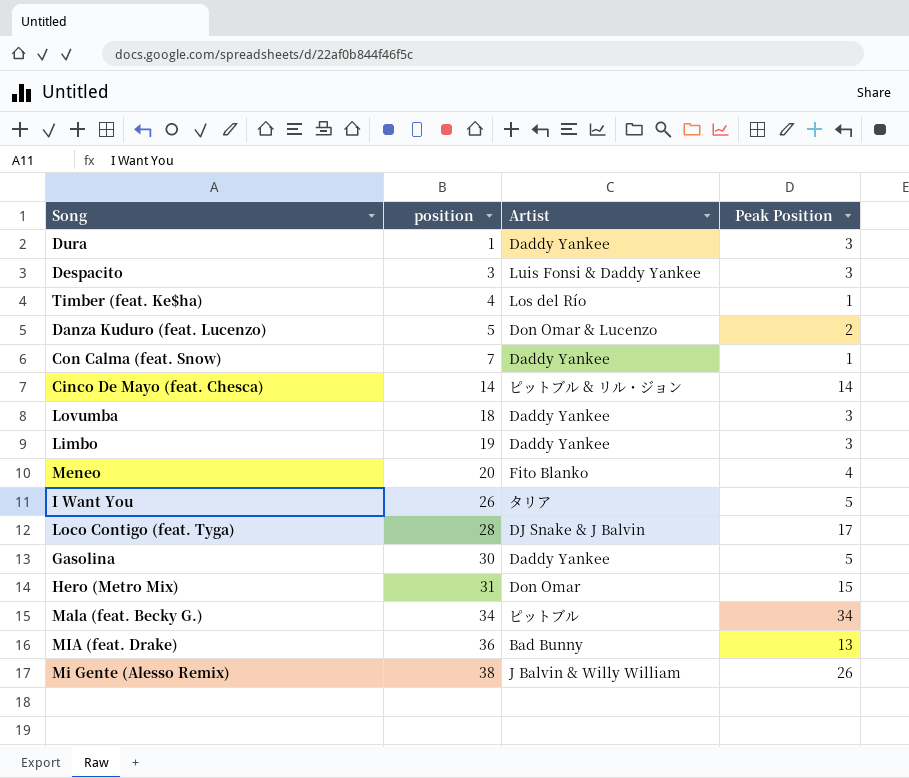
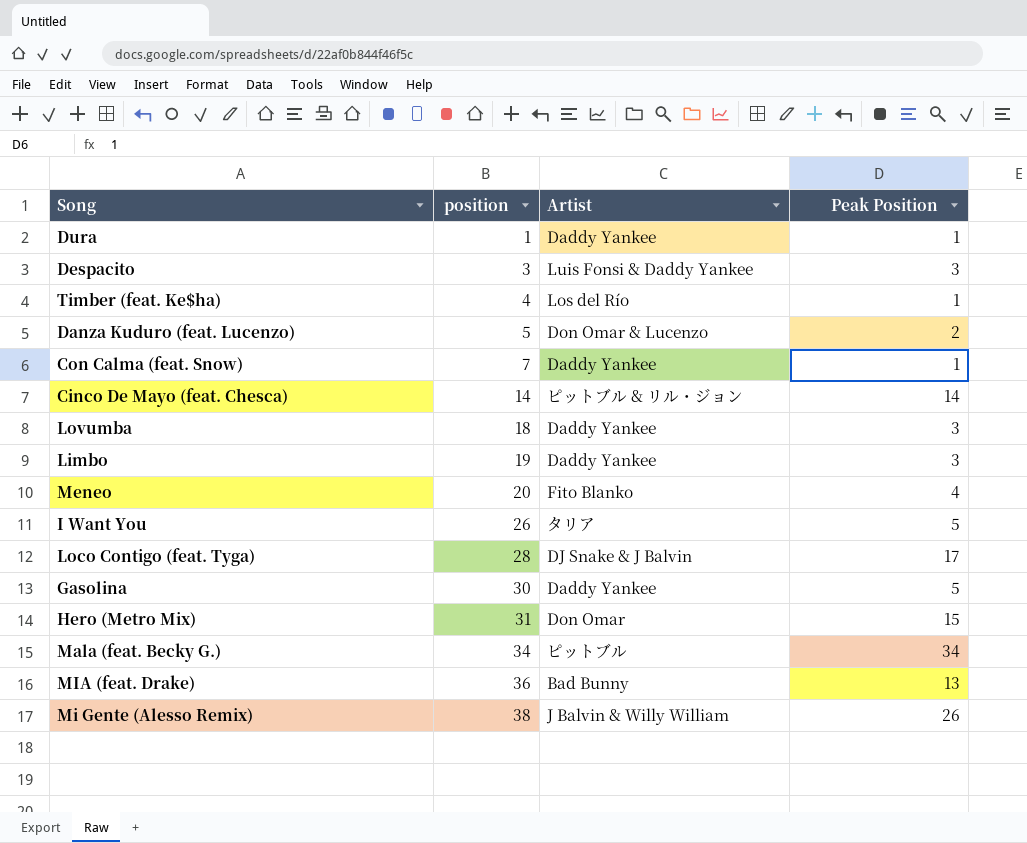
Dura | Peak Position: 3 -> 1

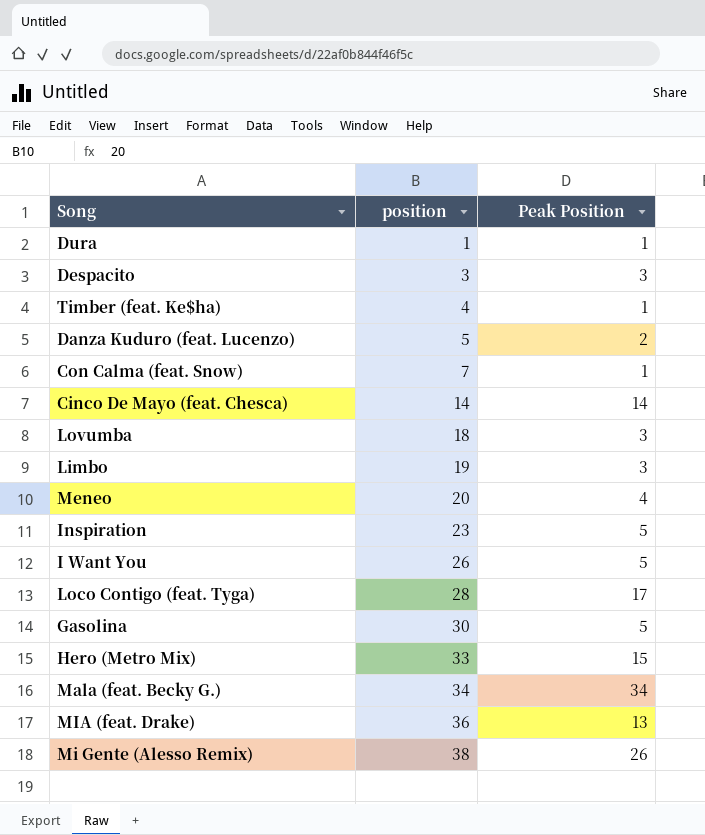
column Artist | position: 3 -> none
row Inspiration: none -> 23 | 5
Hero (Metro Mix) | position: 31 -> 33

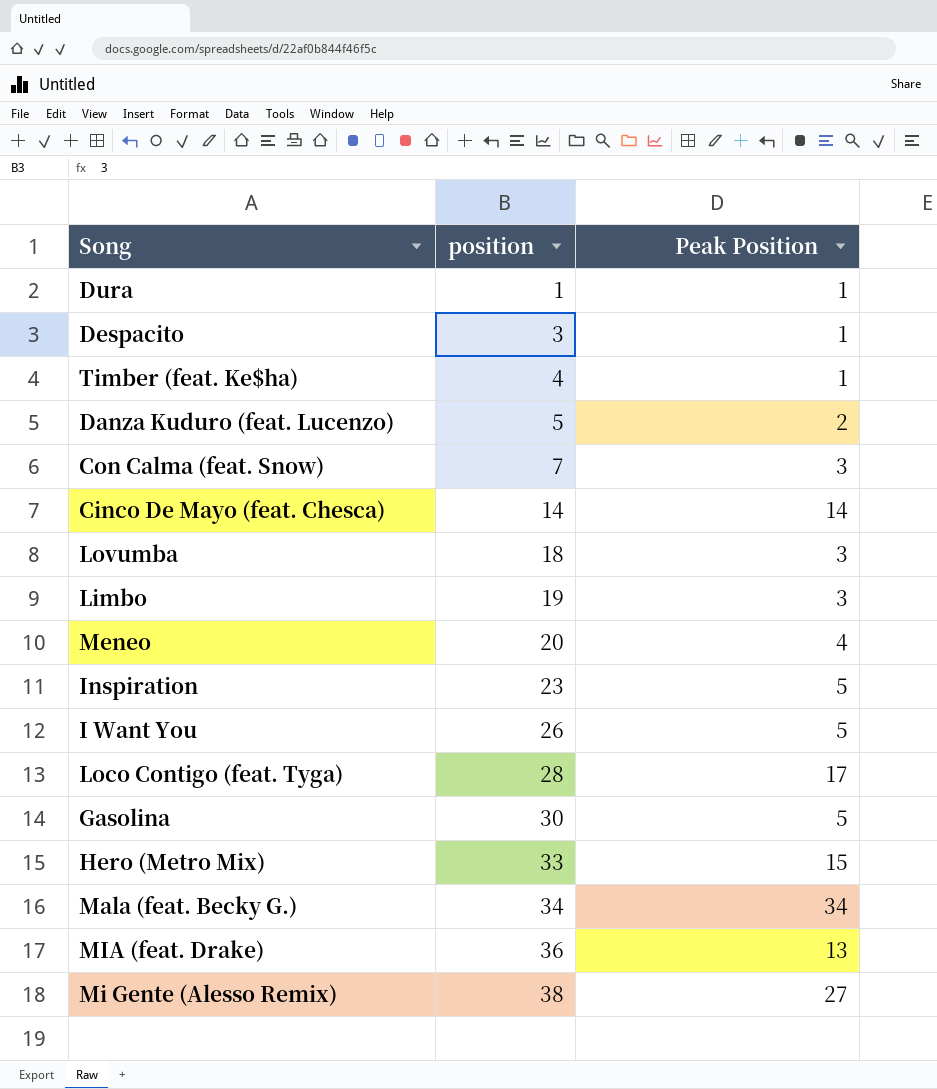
Despacito | Peak Position: 3 -> 1
Con Calma (feat. Snow) | Peak Position: 1 -> 3
Mi Gente (Alesso Remix) | Peak Position: 26 -> 27

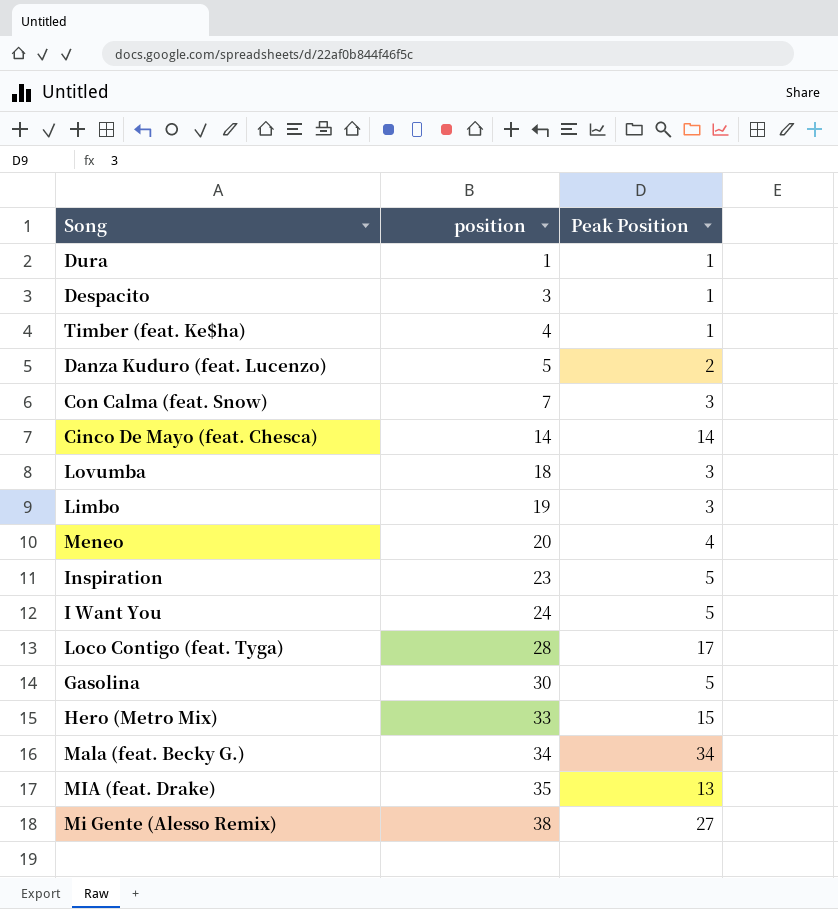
I Want You | position: 26 -> 24
MIA (feat. Drake) | position: 36 -> 35

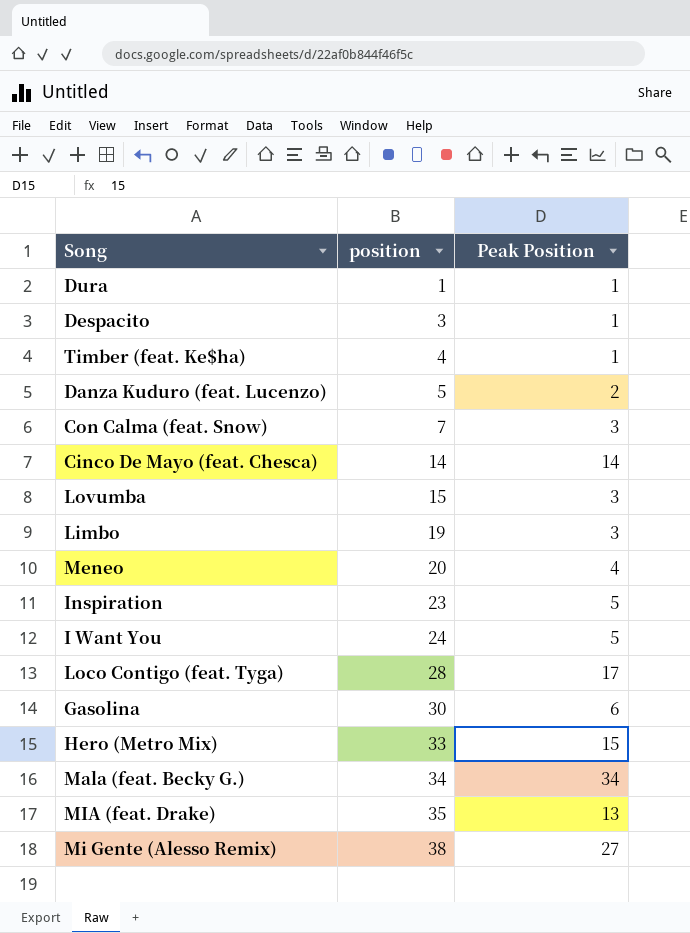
Lovumba | position: 18 -> 15
Gasolina | Peak Position: 5 -> 6

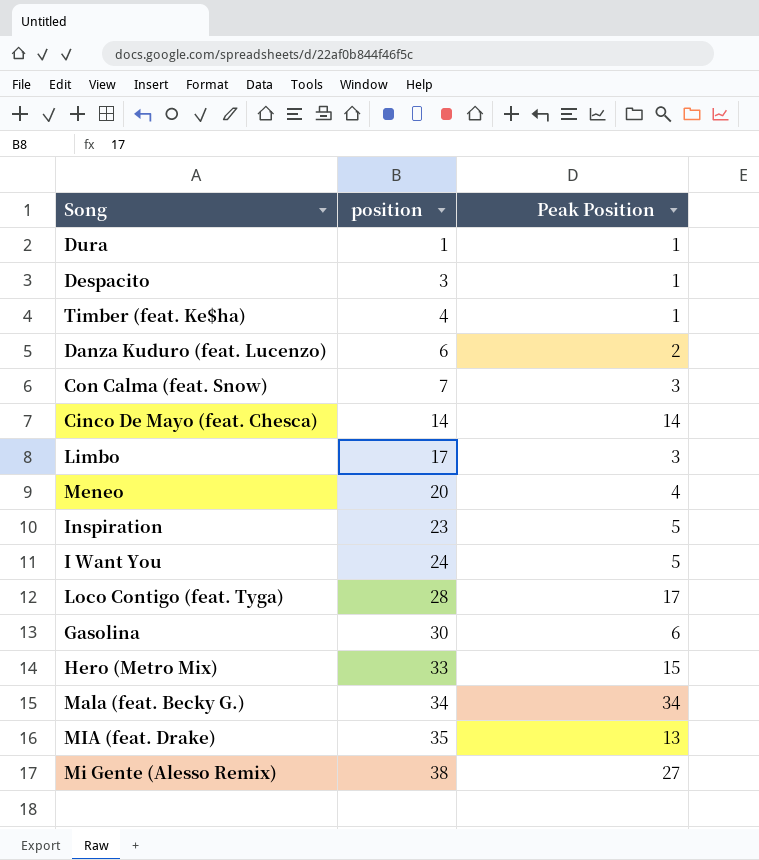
row Lovumba: 15 | 3 -> none
Danza Kuduro (feat. Lucenzo) | position: 5 -> 6
Limbo | position: 19 -> 17

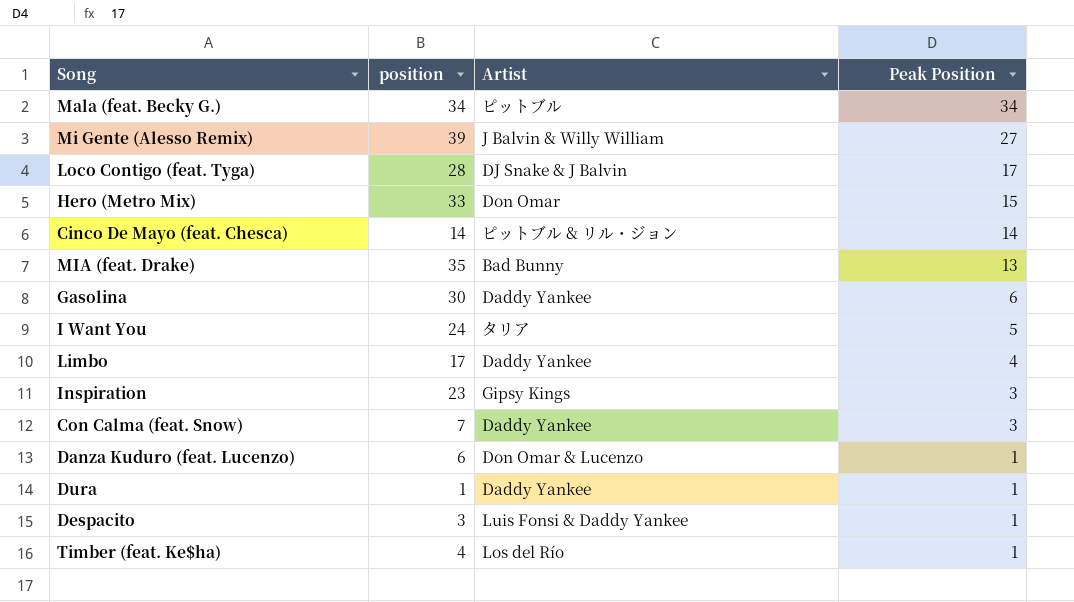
row order: position ascending -> Peak Position descending
column Artist | position: none -> 3
row Meneo: 20 | 4 -> none
Mi Gente (Alesso Remix) | position: 38 -> 39
Limbo | Peak Position: 3 -> 4
Inspiration | Peak Position: 5 -> 3
Danza Kuduro (feat. Lucenzo) | Peak Position: 2 -> 1

